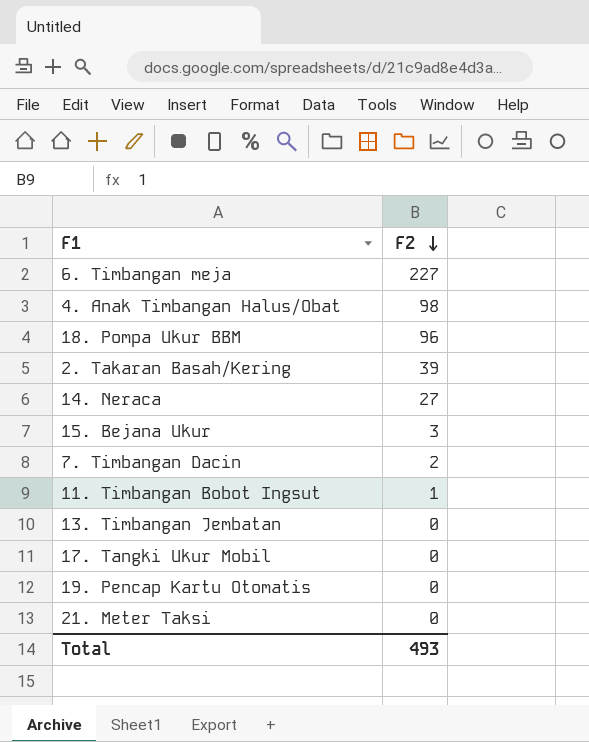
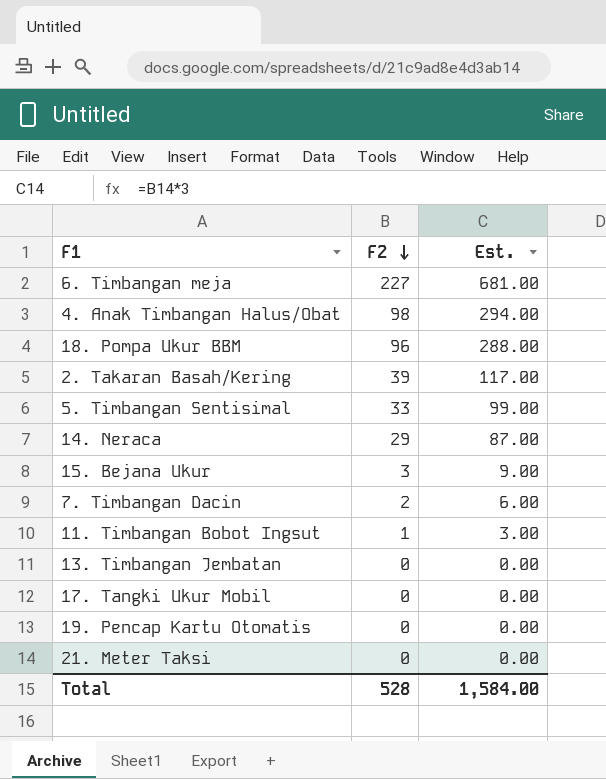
column Est. | formula: none -> [F2] * 3
row 5. Timbangan Sentisimal: none -> 33 | 99.00
14. Neraca | F2: 27 -> 29
Total | F2: 493 -> 528

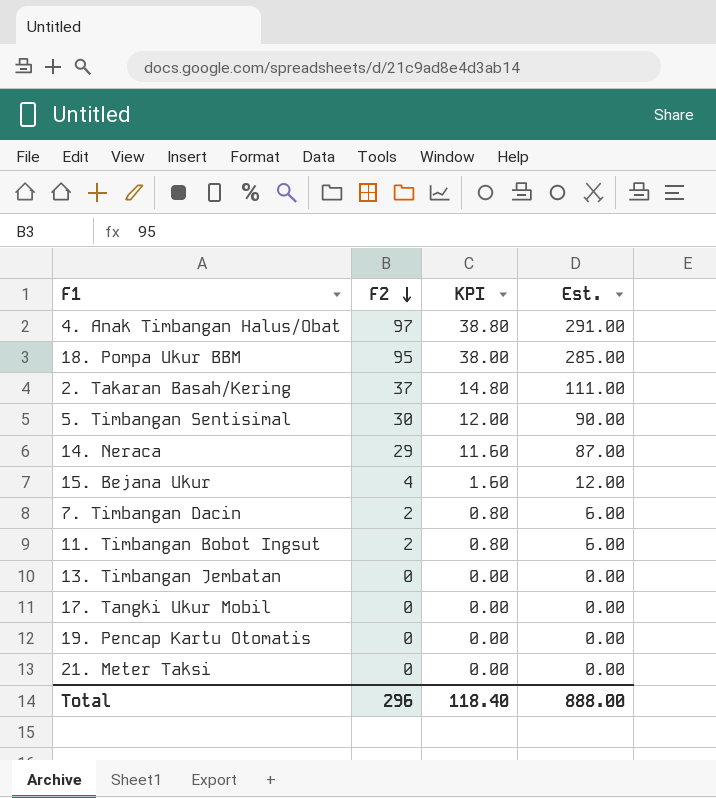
column KPI | formula: none -> [F2] * 0.4
row 6. Timbangan meja: 227 | 681.00 -> none
4. Anak Timbangan Halus/Obat | F2: 98 -> 97
4. Anak Timbangan Halus/Obat | Est.: 294.00 -> 291.00
18. Pompa Ukur BBM | F2: 96 -> 95
18. Pompa Ukur BBM | Est.: 288.00 -> 285.00
2. Takaran Basah/Kering | F2: 39 -> 37
2. Takaran Basah/Kering | Est.: 117.00 -> 111.00
5. Timbangan Sentisimal | F2: 33 -> 30
5. Timbangan Sentisimal | Est.: 99.00 -> 90.00
15. Bejana Ukur | F2: 3 -> 4
15. Bejana Ukur | Est.: 9.00 -> 12.00
11. Timbangan Bobot Ingsut | F2: 1 -> 2
11. Timbangan Bobot Ingsut | Est.: 3.00 -> 6.00
Total | F2: 528 -> 296
Total | Est.: 1,584.00 -> 888.00

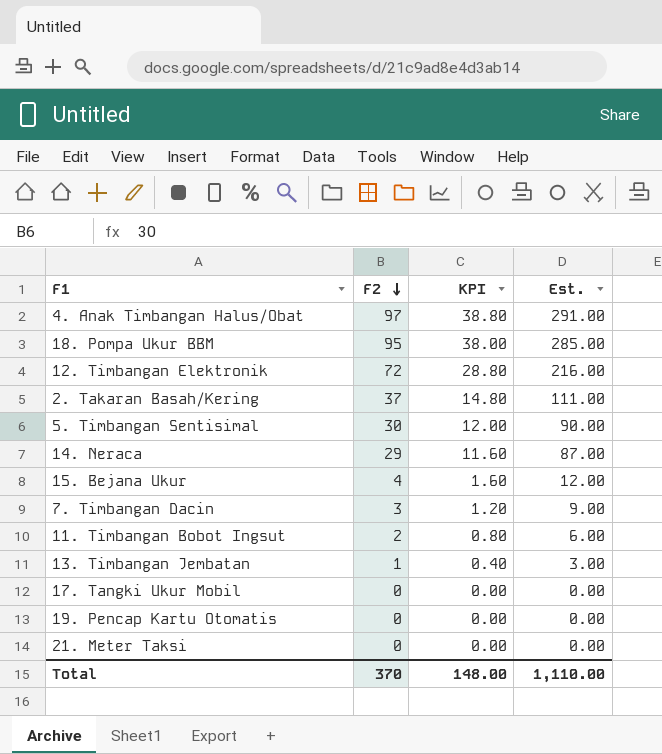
row 12. Timbangan Elektronik: none -> 72 | 28.80 | 216.00
7. Timbangan Dacin | F2: 2 -> 3
7. Timbangan Dacin | KPI: 0.80 -> 1.20
7. Timbangan Dacin | Est.: 6.00 -> 9.00
13. Timbangan Jembatan | F2: 0 -> 1
13. Timbangan Jembatan | KPI: 0.00 -> 0.40
13. Timbangan Jembatan | Est.: 0.00 -> 3.00
Total | F2: 296 -> 370
Total | KPI: 118.40 -> 148.00
Total | Est.: 888.00 -> 1,110.00

